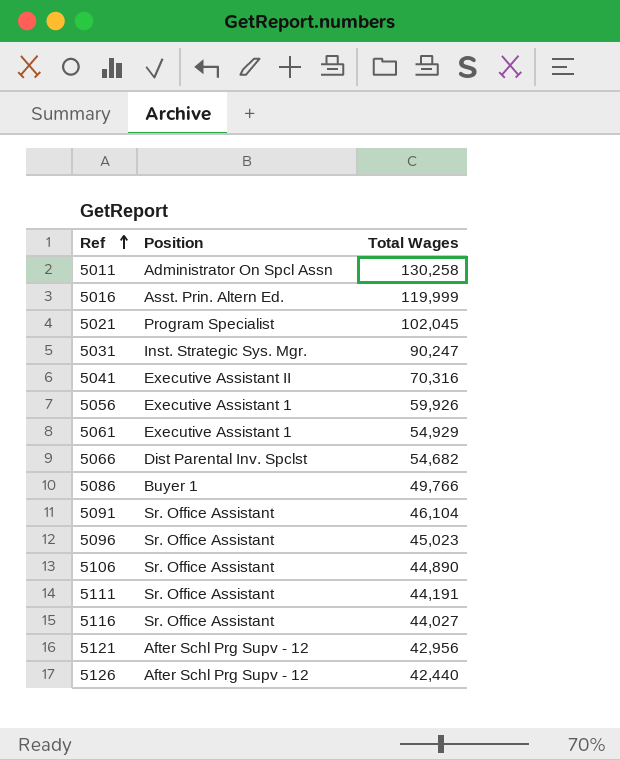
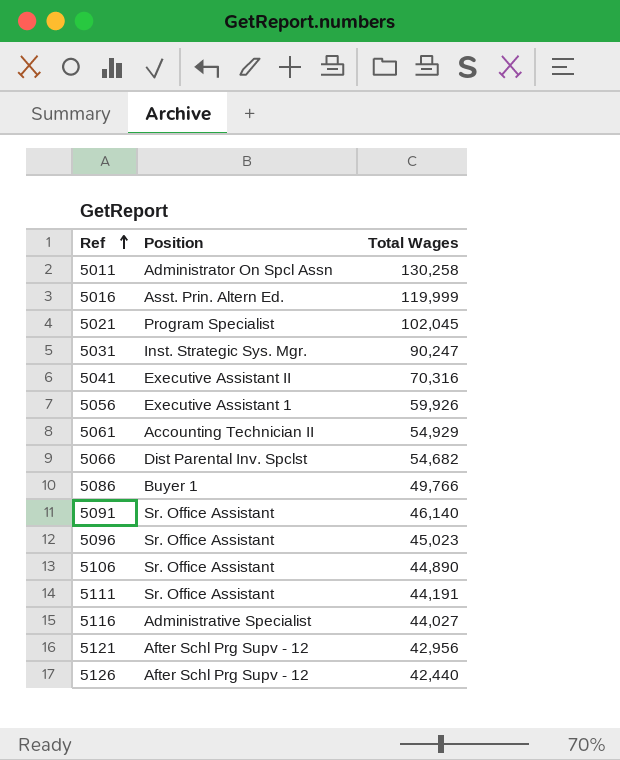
5061 | Position: Executive Assistant 1 -> Accounting Technician II
5091 | Total Wages: 46,104 -> 46,140
5116 | Position: Sr. Office Assistant -> Administrative Specialist

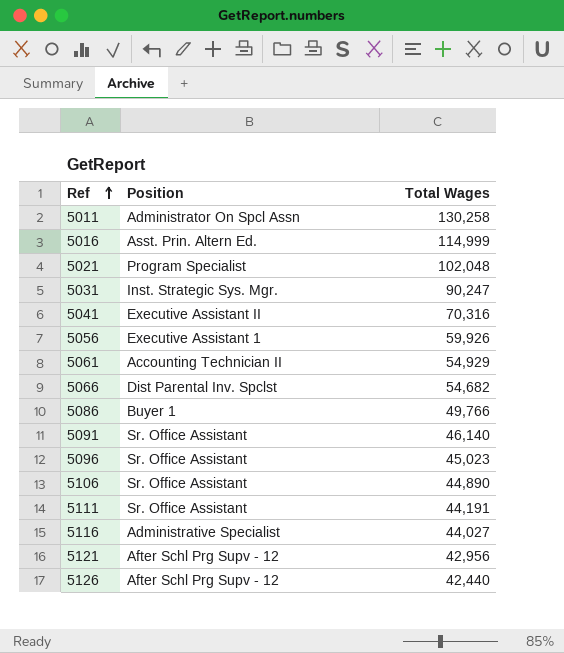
5016 | Total Wages: 119,999 -> 114,999
5021 | Total Wages: 102,045 -> 102,048

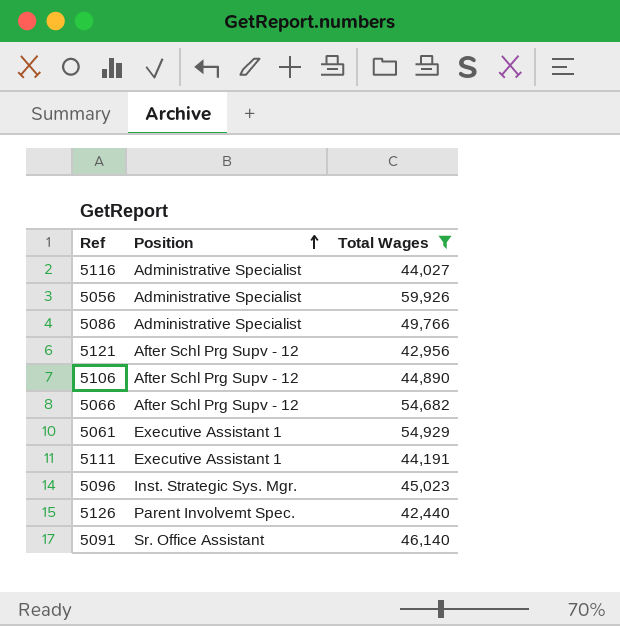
filter: none -> Total Wages <= 59,926
row order: Ref ascending -> Position ascending
5056 | Position: Executive Assistant 1 -> Administrative Specialist
5086 | Position: Buyer 1 -> Administrative Specialist
5106 | Position: Sr. Office Assistant -> After Schl Prg Supv - 12
5066 | Position: Dist Parental Inv. Spclst -> After Schl Prg Supv - 12
5061 | Position: Accounting Technician II -> Executive Assistant 1
5111 | Position: Sr. Office Assistant -> Executive Assistant 1
5096 | Position: Sr. Office Assistant -> Inst. Strategic Sys. Mgr.
5126 | Position: After Schl Prg Supv - 12 -> Parent Involvemt Spec.

